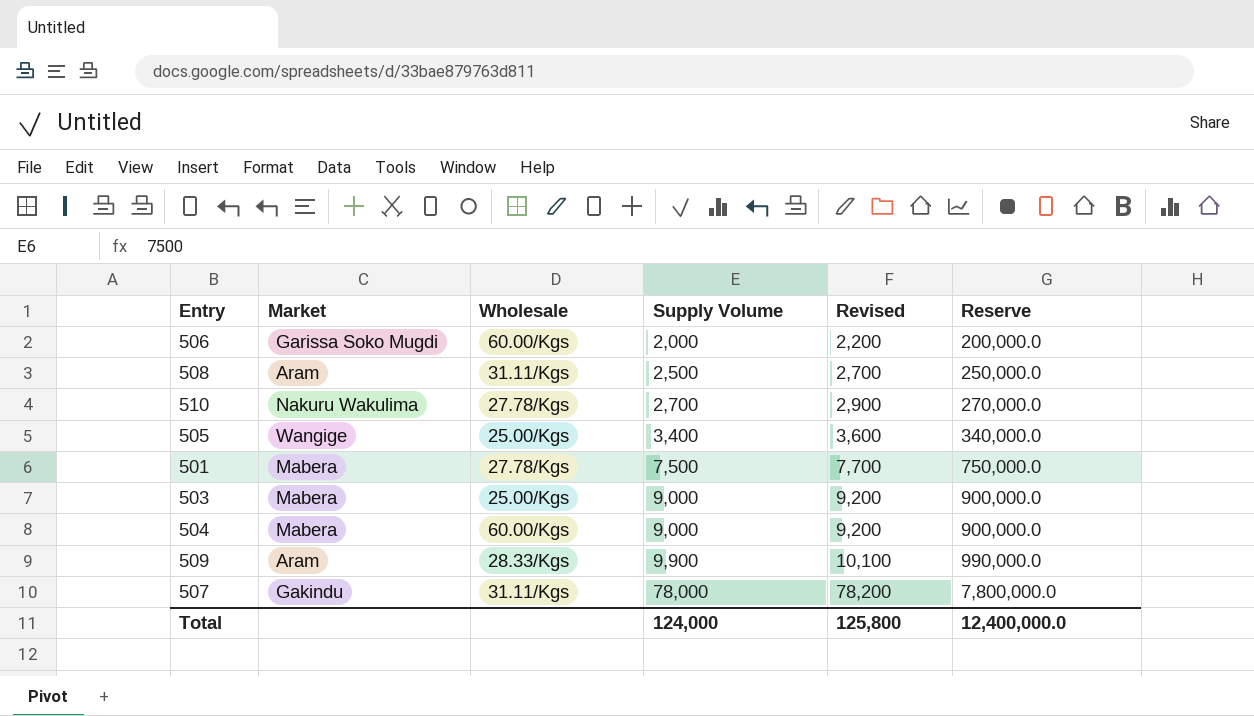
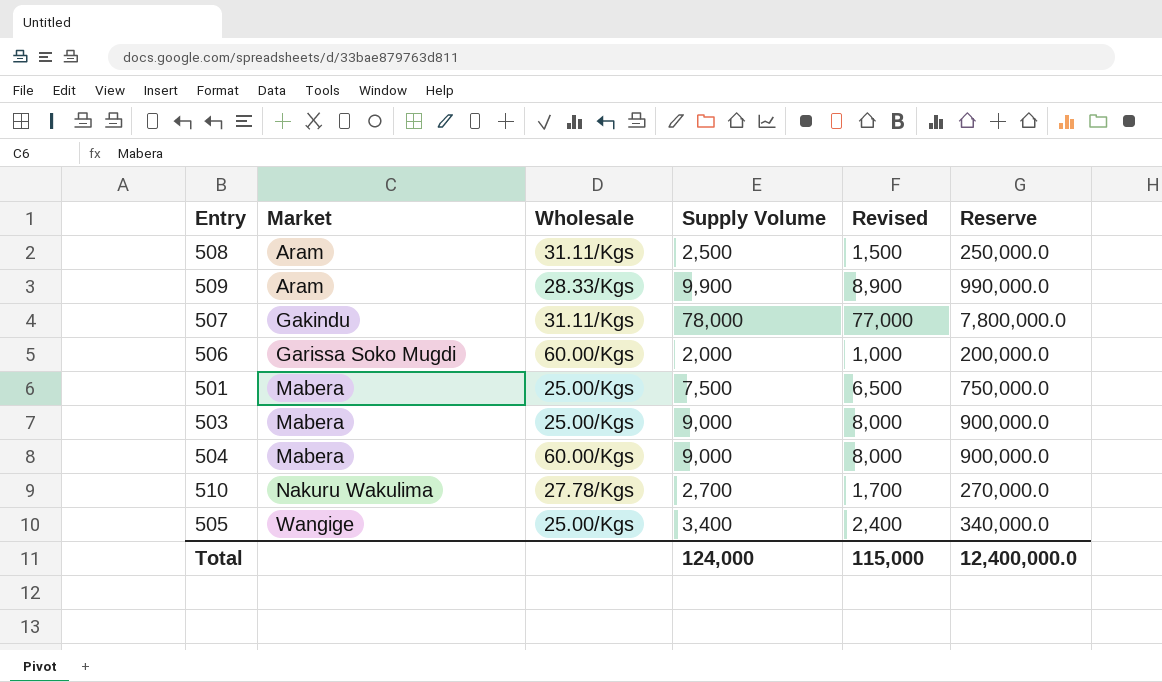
row order: Supply Volume ascending -> Market ascending
column Revised | formula: [Supply Volume] + 200 -> [Supply Volume] - 1000
501 | Wholesale: 27.78/Kgs -> 25.00/Kgs
Total | Revised: 125,800 -> 115,000

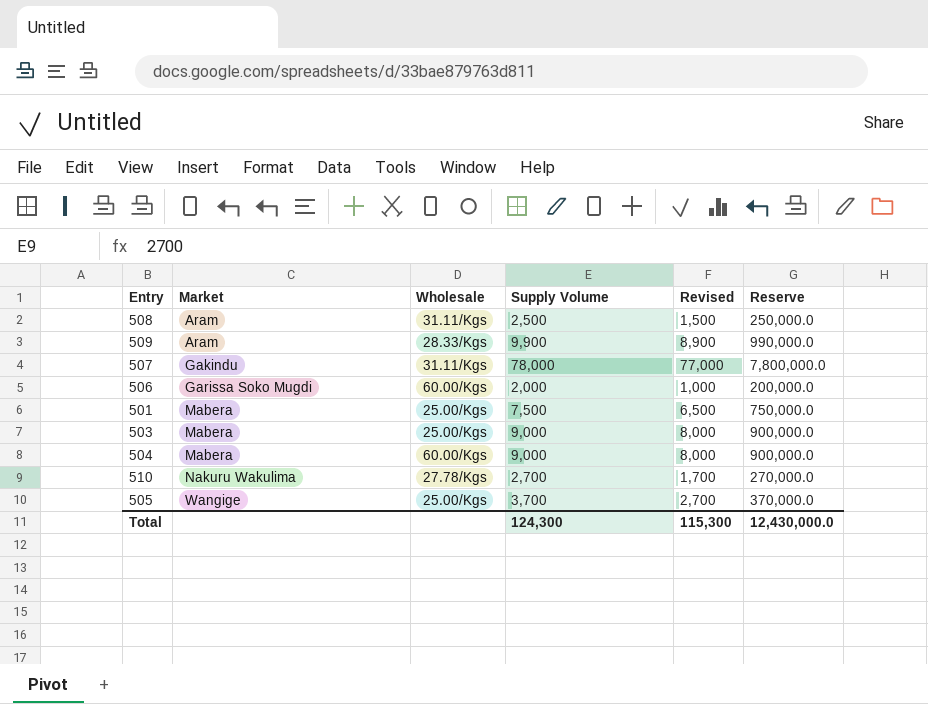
505 | Supply Volume: 3,400 -> 3,700
505 | Revised: 2,400 -> 2,700
505 | Reserve: 340,000.0 -> 370,000.0
Total | Supply Volume: 124,000 -> 124,300
Total | Revised: 115,000 -> 115,300
Total | Reserve: 12,400,000.0 -> 12,430,000.0

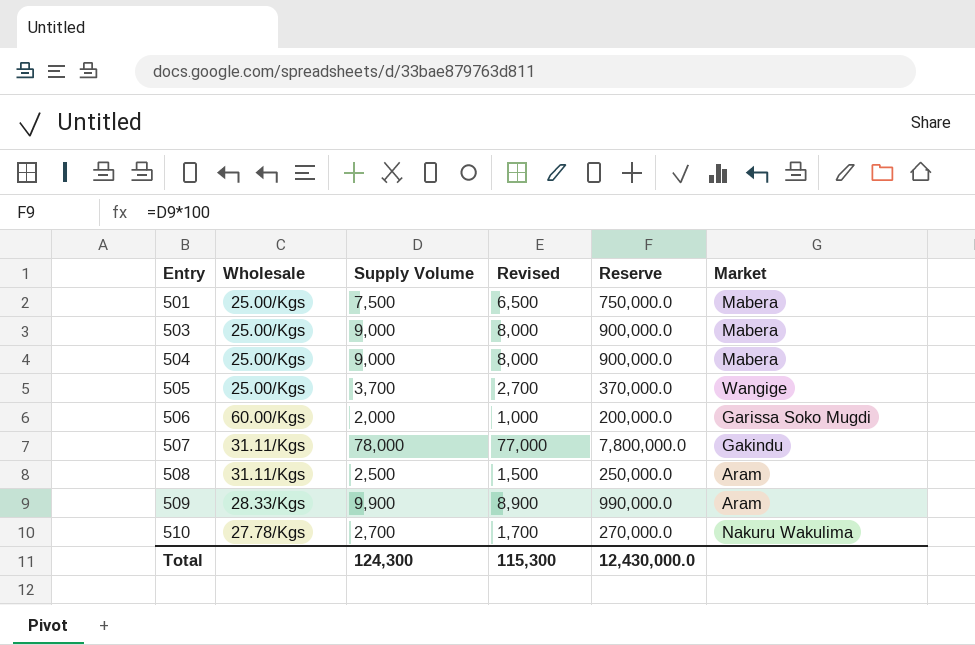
row order: Market ascending -> Entry ascending
column Market | position: 2 -> 6
504 | Wholesale: 60.00/Kgs -> 25.00/Kgs

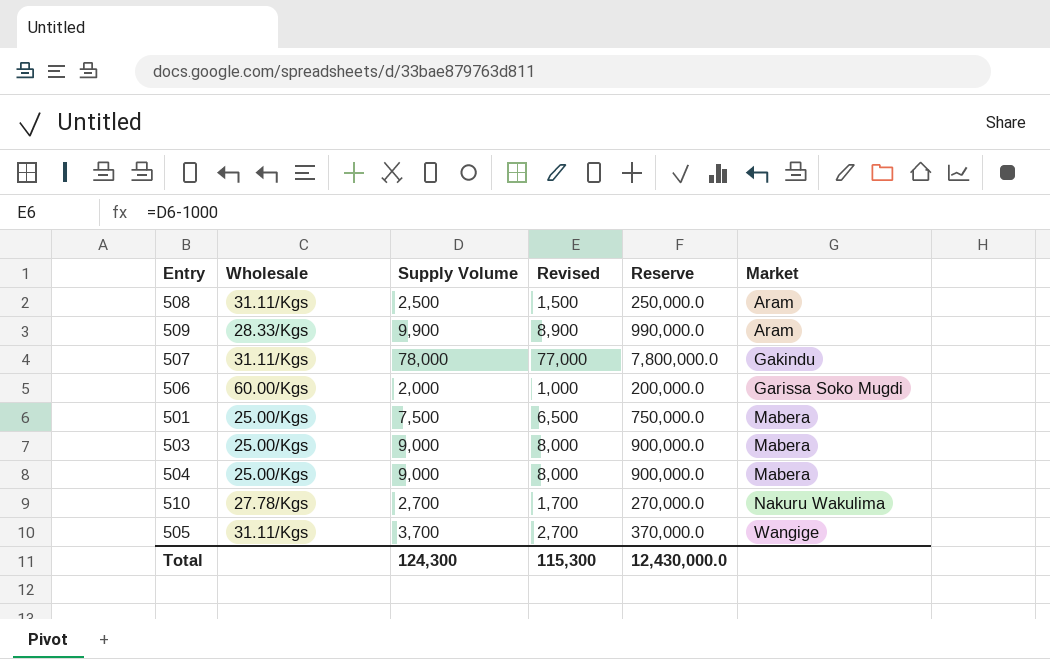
row order: Entry ascending -> Market ascending
505 | Wholesale: 25.00/Kgs -> 31.11/Kgs

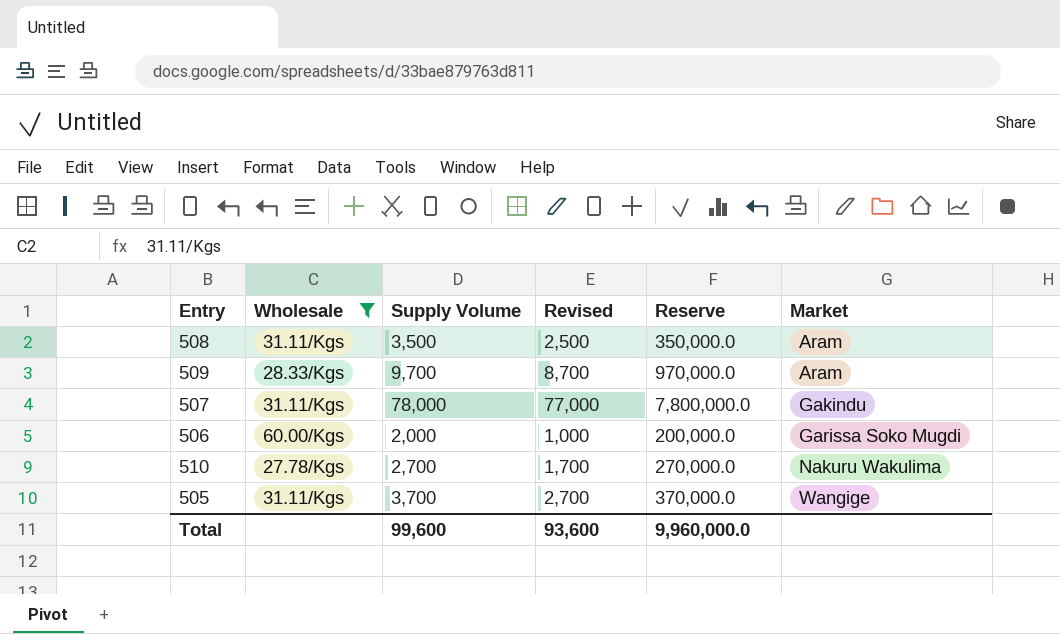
filter: none -> Wholesale != 25.00/Kgs
508 | Supply Volume: 2,500 -> 3,500
508 | Revised: 1,500 -> 2,500
508 | Reserve: 250,000.0 -> 350,000.0
509 | Supply Volume: 9,900 -> 9,700
509 | Revised: 8,900 -> 8,700
509 | Reserve: 990,000.0 -> 970,000.0
Total | Supply Volume: 124,300 -> 99,600
Total | Revised: 115,300 -> 93,600
Total | Reserve: 12,430,000.0 -> 9,960,000.0

